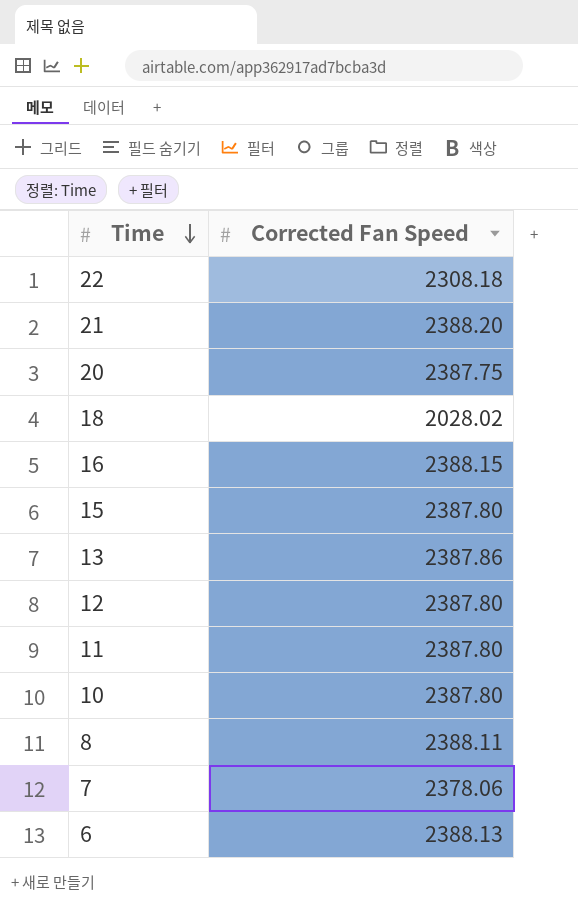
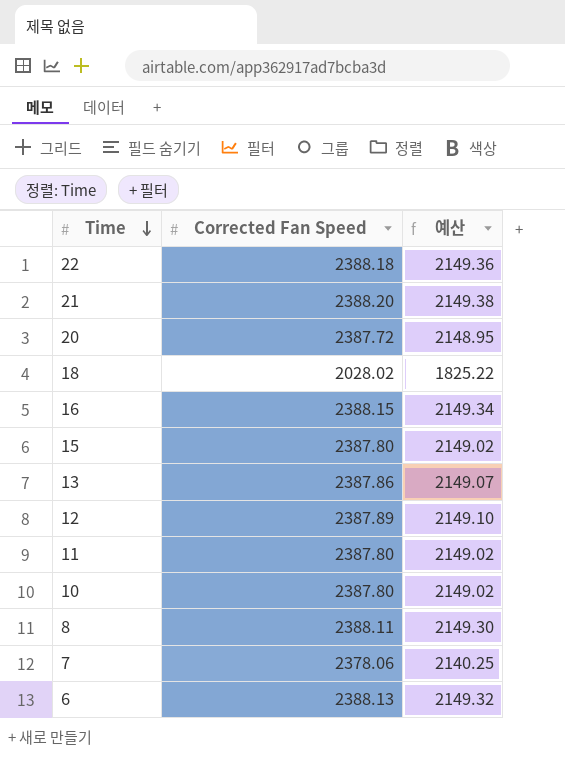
column 예산 | formula: none -> [Corrected Fan Speed] * 0.9
22 | Corrected Fan Speed: 2308.18 -> 2388.18
20 | Corrected Fan Speed: 2387.75 -> 2387.72
12 | Corrected Fan Speed: 2387.80 -> 2387.89

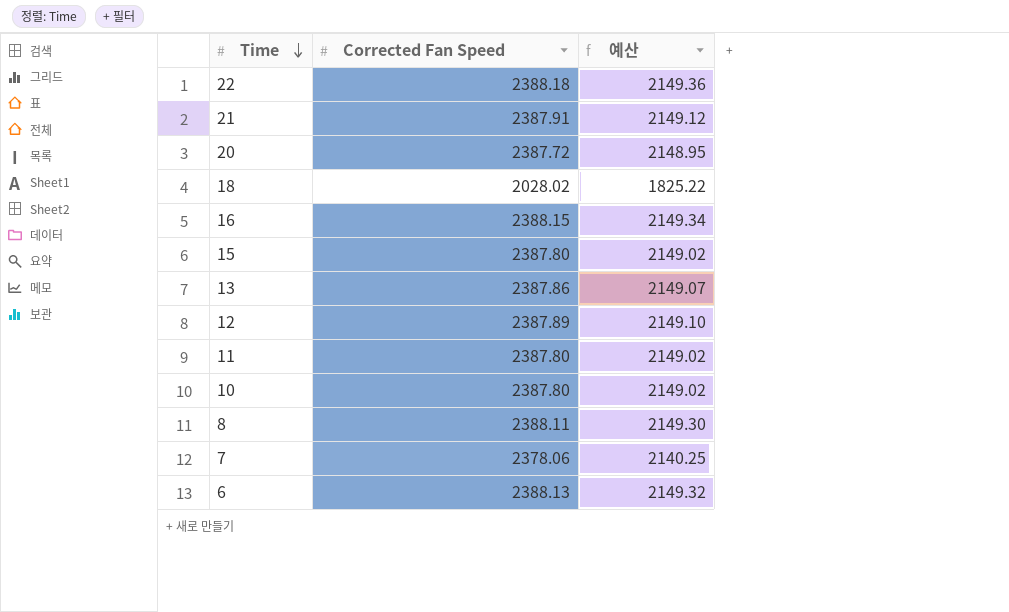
21 | Corrected Fan Speed: 2388.20 -> 2387.91
21 | 예산: 2149.38 -> 2149.12

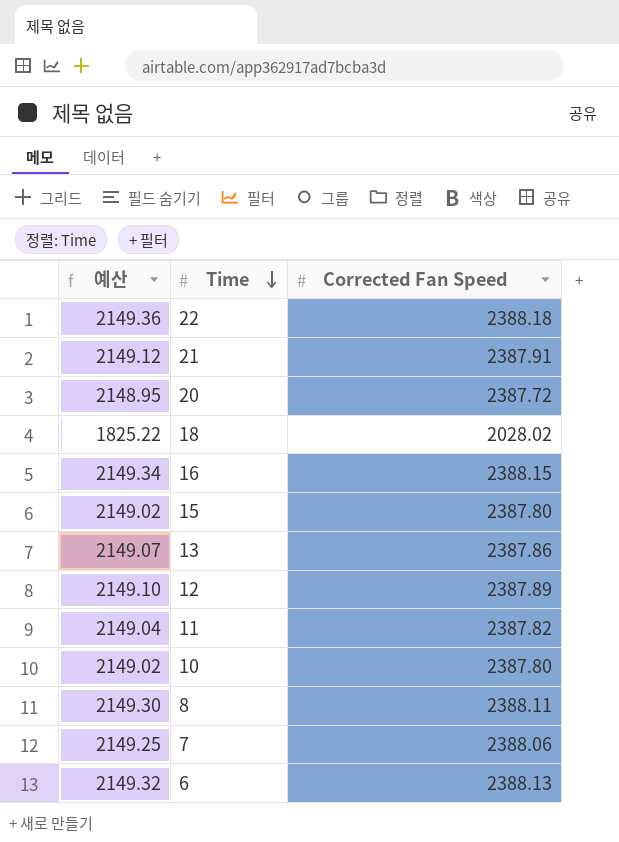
column 예산 | position: 3 -> 1
11 | 예산: 2149.02 -> 2149.04
11 | Corrected Fan Speed: 2387.80 -> 2387.82
7 | 예산: 2140.25 -> 2149.25
7 | Corrected Fan Speed: 2378.06 -> 2388.06

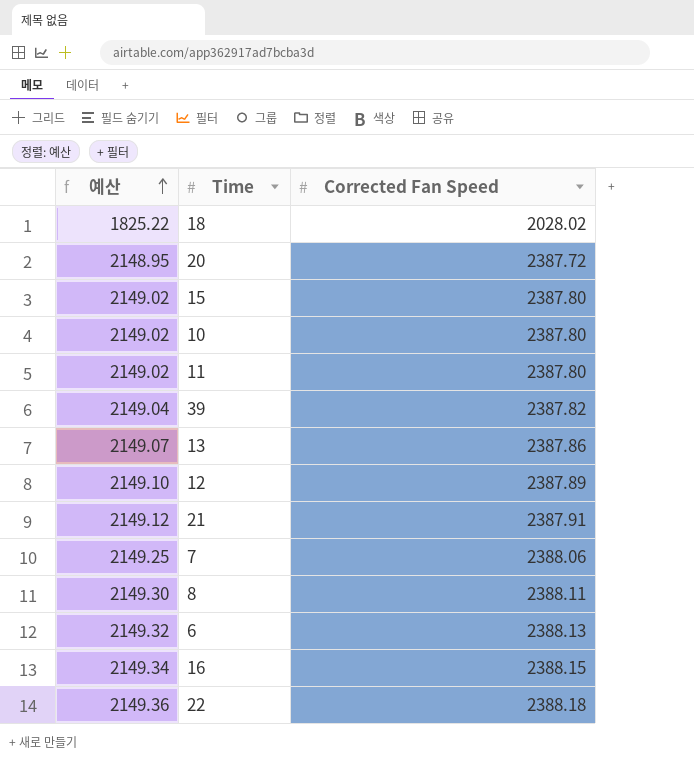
row order: Time descending -> 예산 ascending
11 | 예산: 2149.04 -> 2149.02
11 | Corrected Fan Speed: 2387.82 -> 2387.80
row 39: none -> 2149.04 | 2387.82

